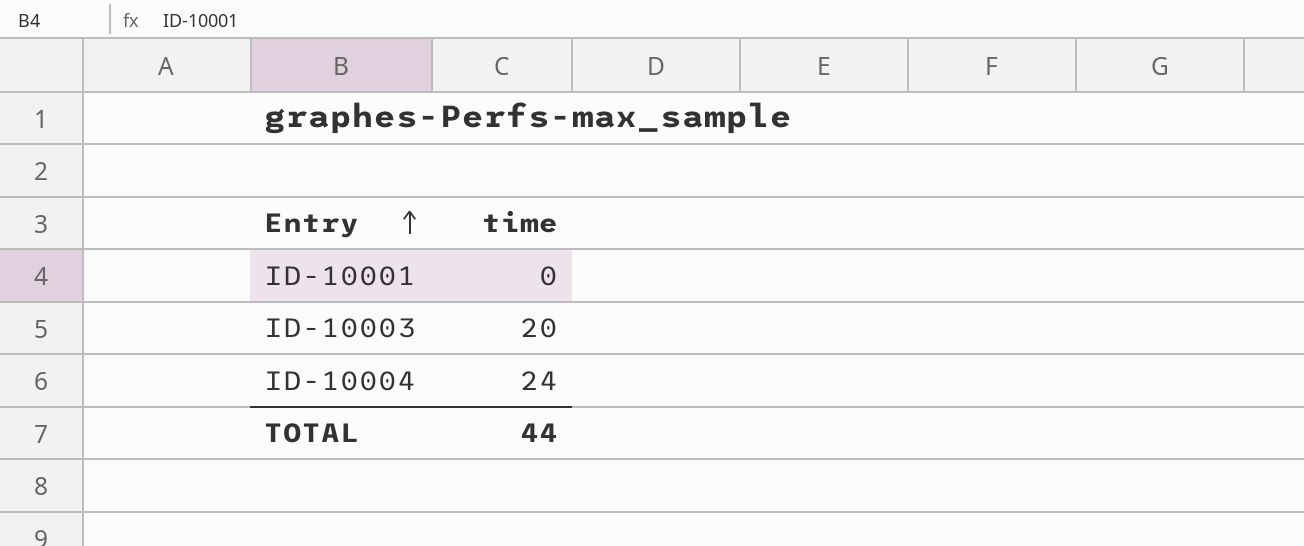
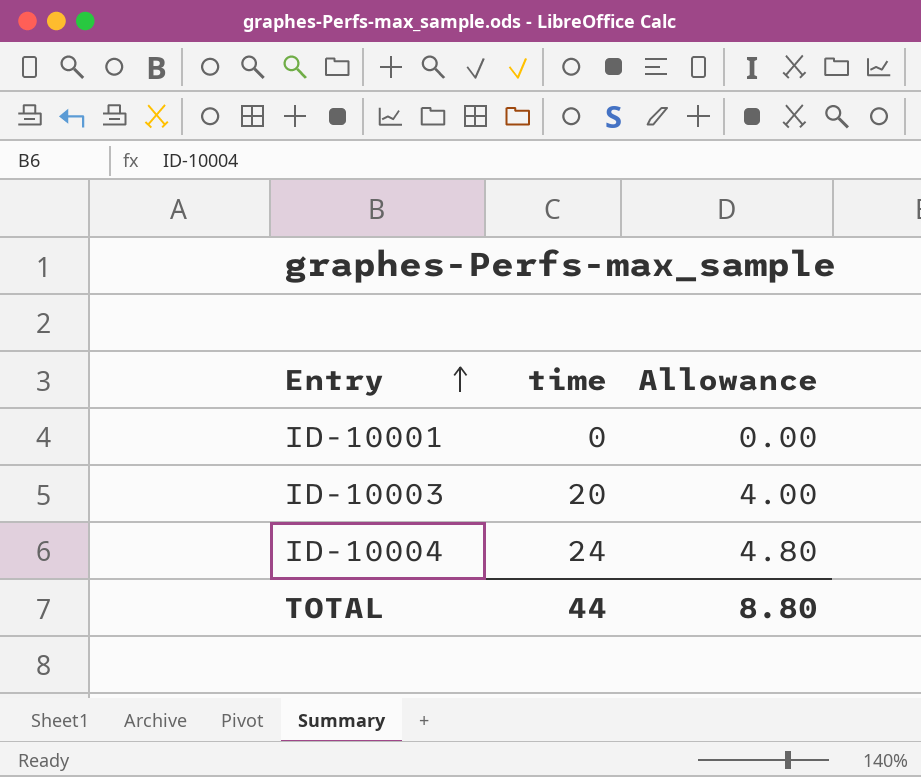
column Allowance | formula: none -> [time] * 0.2

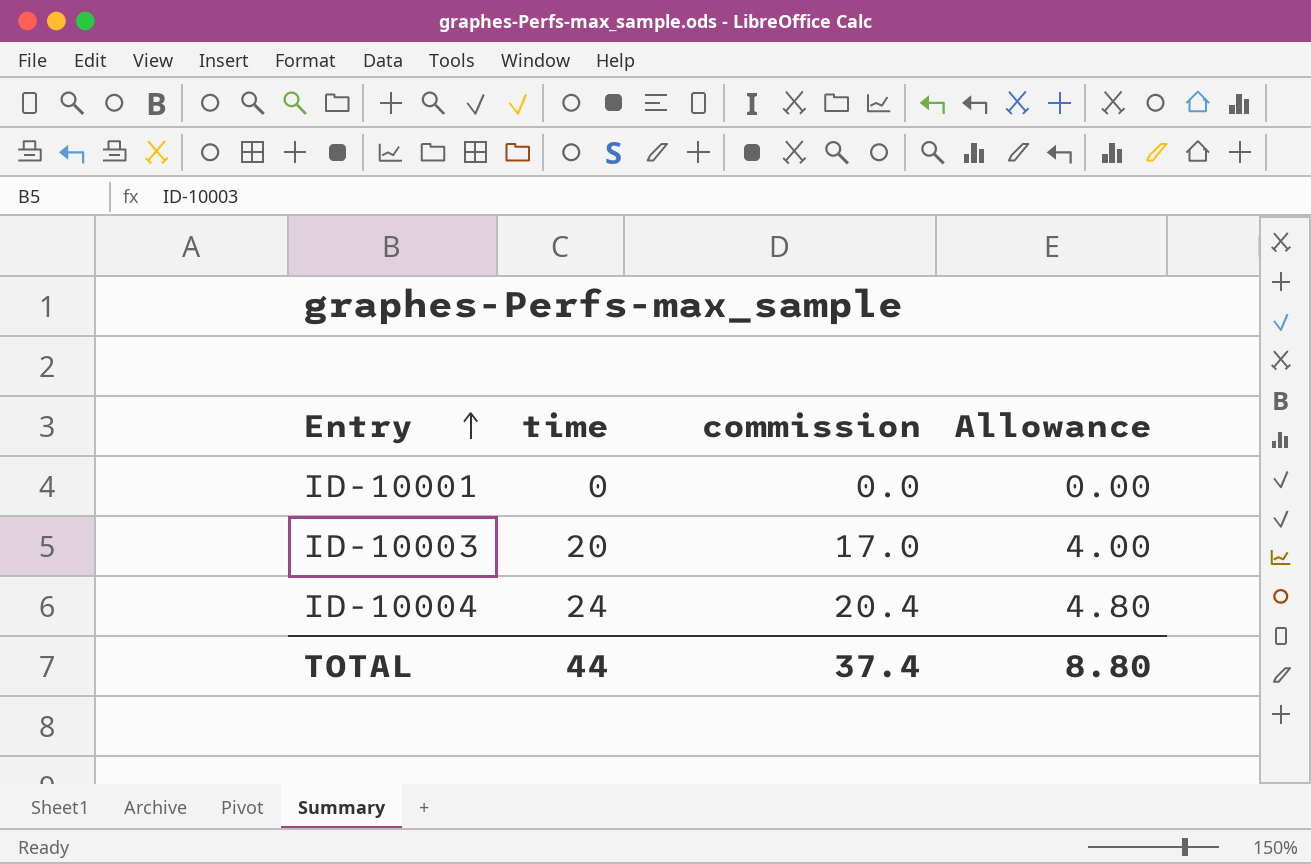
column commission | formula: none -> [time] * 0.85

